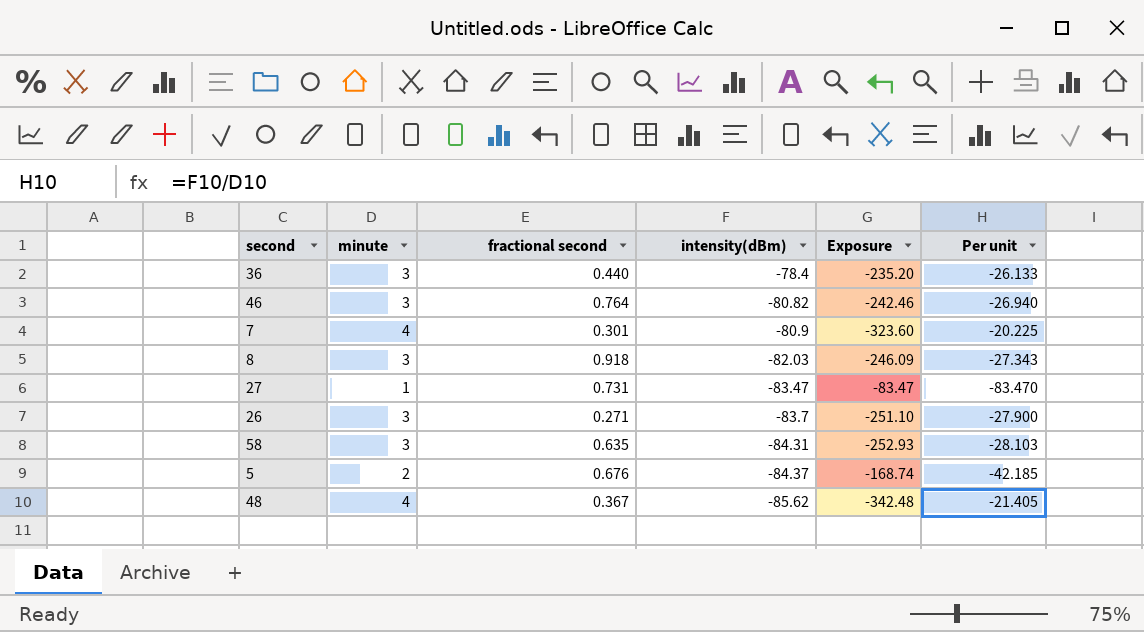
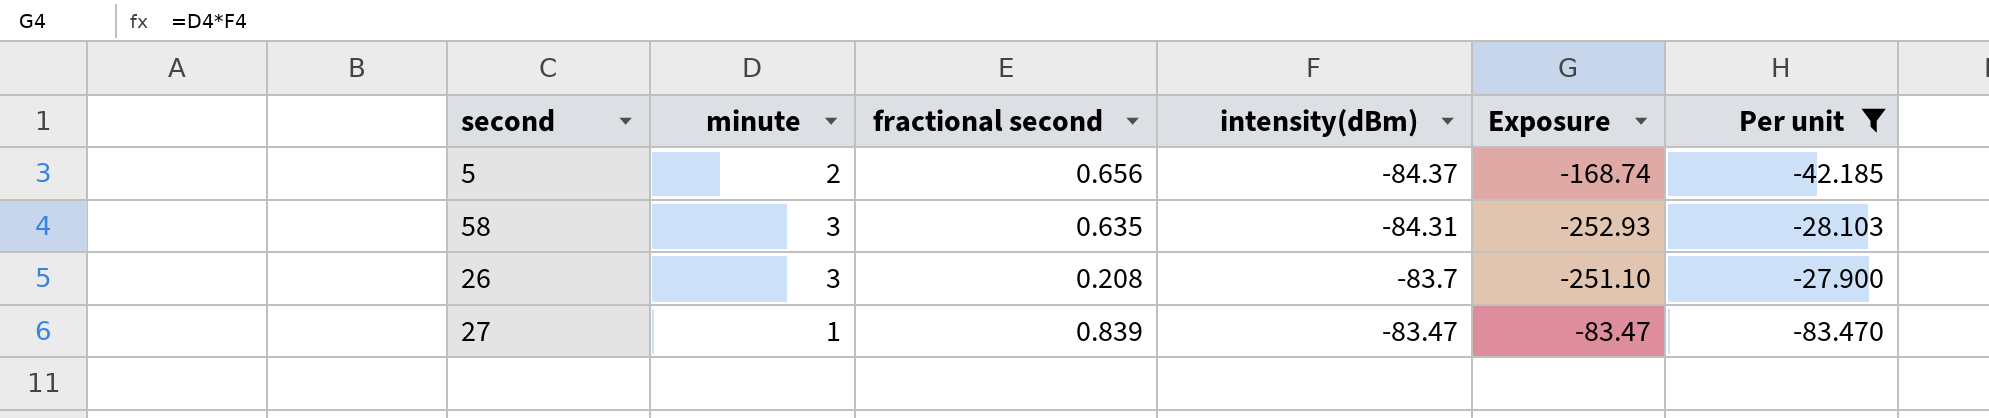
filter: none -> Per unit <= -27.900
row order: intensity(dBm) descending -> intensity(dBm) ascending
5 | fractional second: 0.676 -> 0.656
26 | fractional second: 0.271 -> 0.208
27 | fractional second: 0.731 -> 0.839

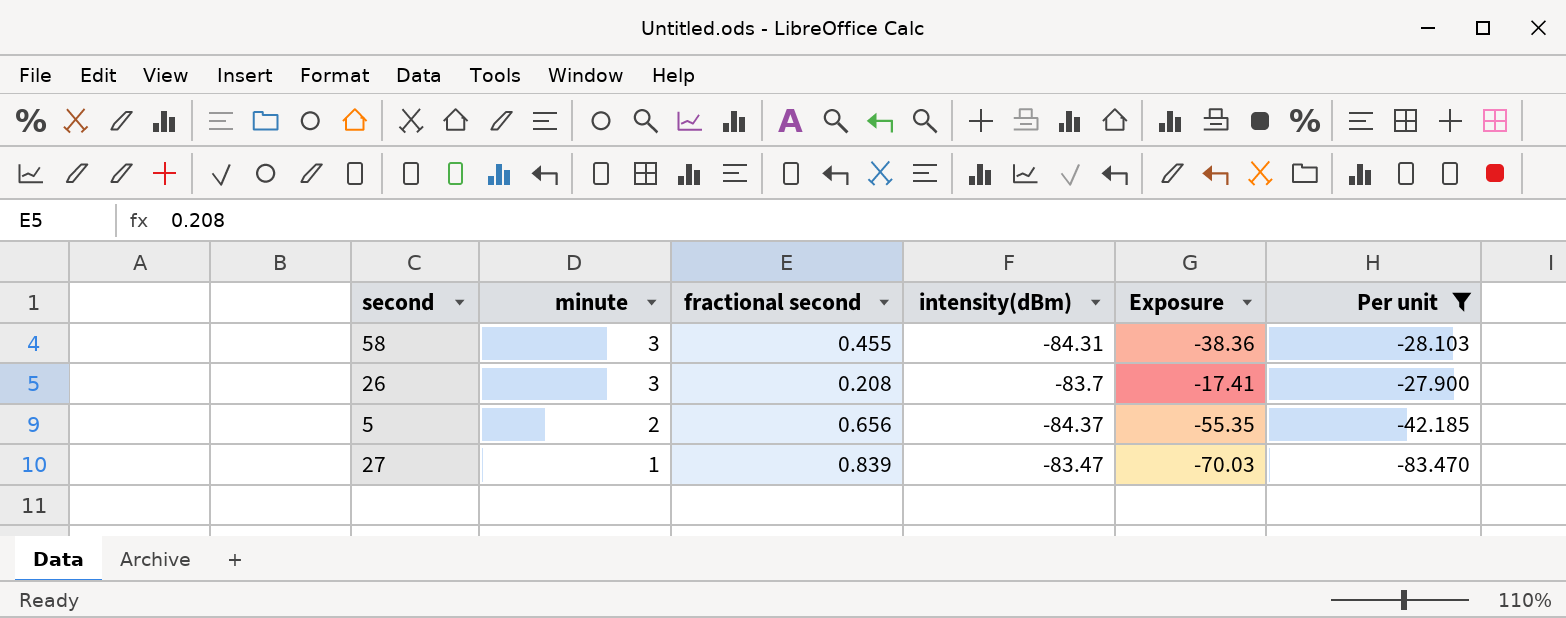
row order: intensity(dBm) ascending -> minute descending
column Exposure | formula: [minute] * [intensity(dBm)] -> [fractional second] * [intensity(dBm)]
58 | fractional second: 0.635 -> 0.455

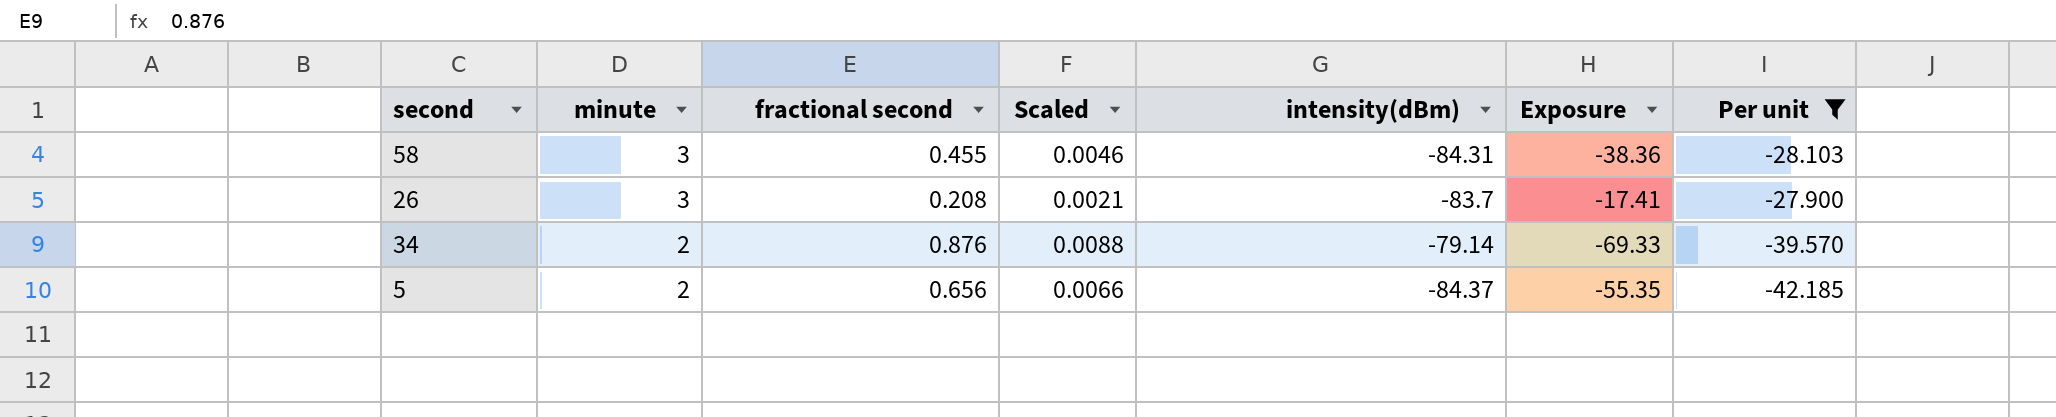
column Scaled | formula: none -> [fractional second] * 0.01
row 27: 1 | 0.839 | -83.47 | -70.03 | -83.470 -> none
row 34: none -> 2 | 0.876 | 0.0088 | -79.14 | -69.33 | -39.570

